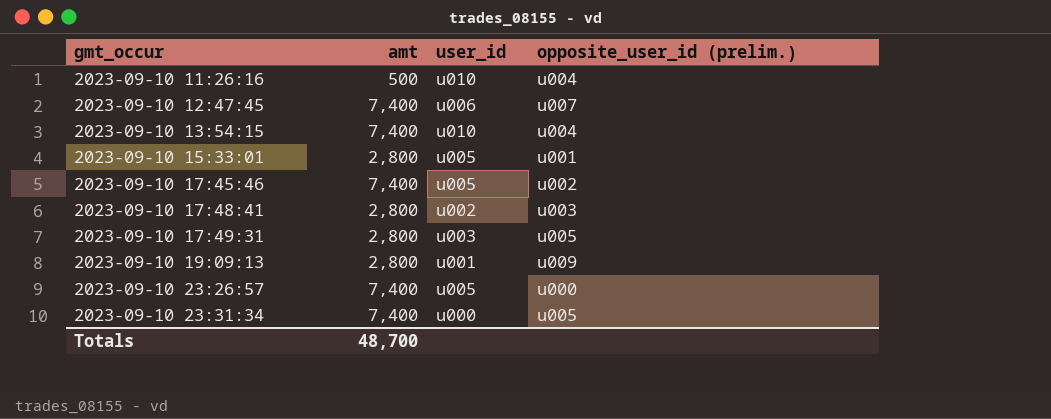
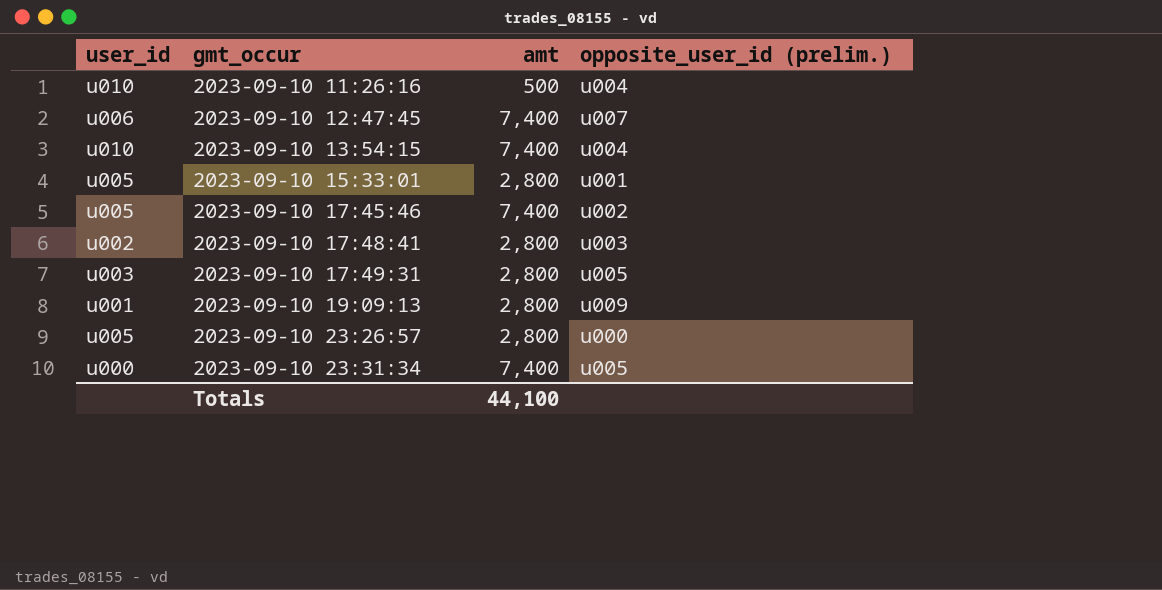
column user_id | position: 3 -> 1
2023-09-10 23:26:57 | amt: 7,400 -> 2,800
Totals | amt: 48,700 -> 44,100

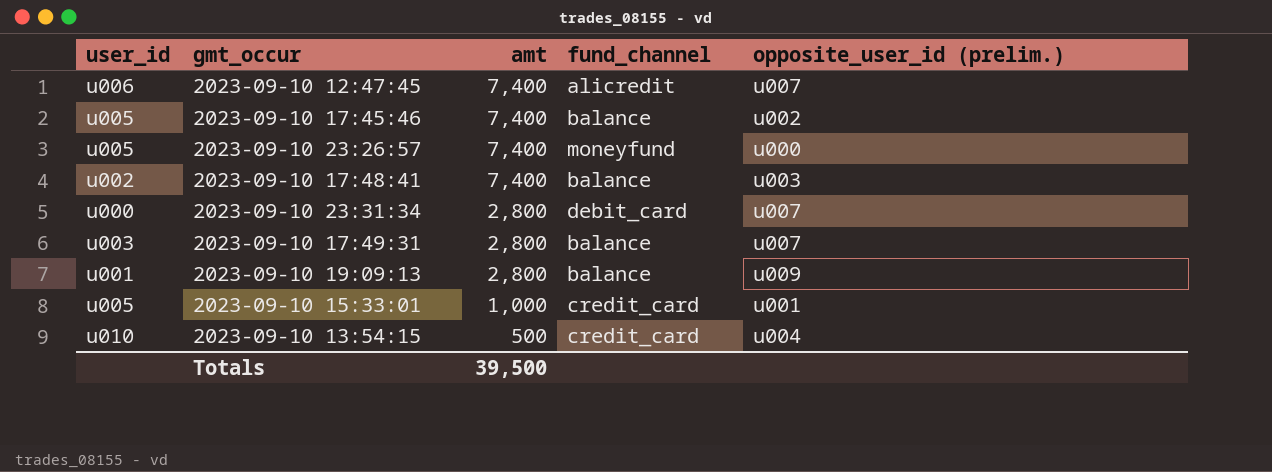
row order: gmt_occur ascending -> amt descending
column fund_channel | position: none -> 4
row 2023-09-10 11:26:16: u010 | 500 | u004 -> none
2023-09-10 23:26:57 | amt: 2,800 -> 7,400
2023-09-10 17:48:41 | amt: 2,800 -> 7,400
2023-09-10 23:31:34 | amt: 7,400 -> 2,800
2023-09-10 23:31:34 | opposite_user_id (prelim.): u005 -> u007
2023-09-10 17:49:31 | opposite_user_id (prelim.): u005 -> u007
2023-09-10 15:33:01 | amt: 2,800 -> 1,000
2023-09-10 13:54:15 | amt: 7,400 -> 500
Totals | amt: 44,100 -> 39,500

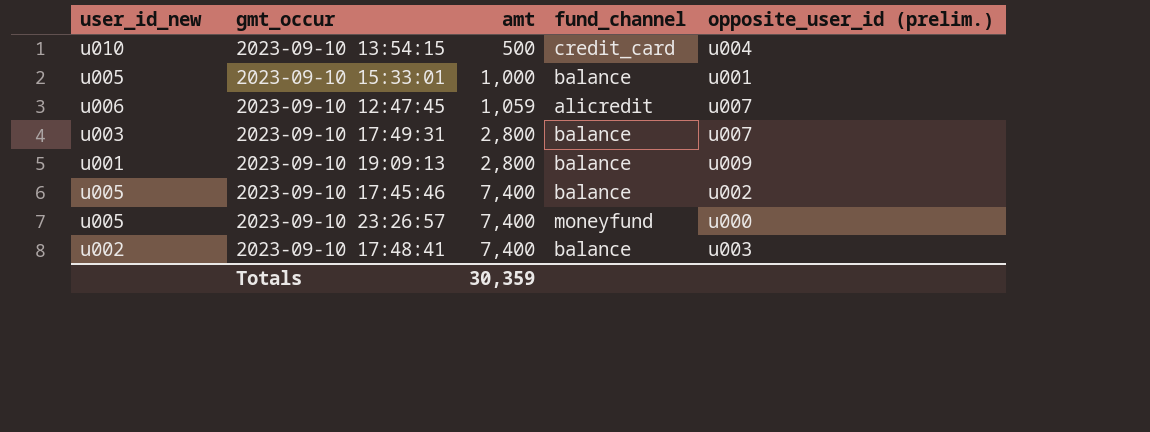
row order: amt descending -> amt ascending
column name: user_id -> user_id_new
row 2023-09-10 23:31:34: u000 | 2,800 | debit_card | u007 -> none
2023-09-10 15:33:01 | fund_channel: credit_card -> balance
2023-09-10 12:47:45 | amt: 7,400 -> 1,059
Totals | amt: 39,500 -> 30,359

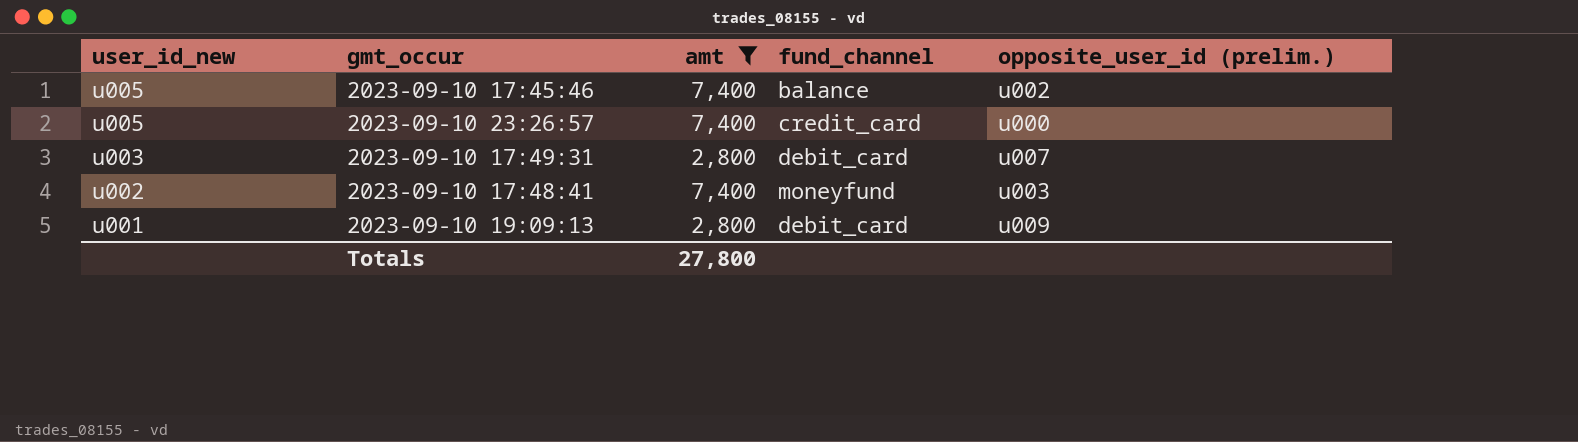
filter: none -> amt >= 2,800
row order: amt ascending -> user_id_new descending
2023-09-10 23:26:57 | fund_channel: moneyfund -> credit_card
2023-09-10 17:49:31 | fund_channel: balance -> debit_card
2023-09-10 17:48:41 | fund_channel: balance -> moneyfund
2023-09-10 19:09:13 | fund_channel: balance -> debit_card
Totals | amt: 30,359 -> 27,800

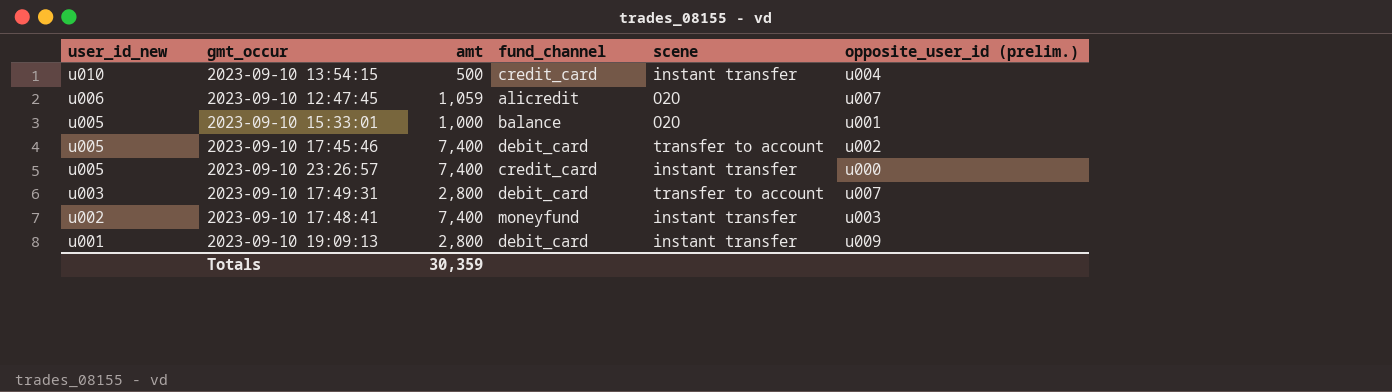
filter: amt >= 2,800 -> none
column scene | position: none -> 5
2023-09-10 17:45:46 | fund_channel: balance -> debit_card
Totals | amt: 27,800 -> 30,359

